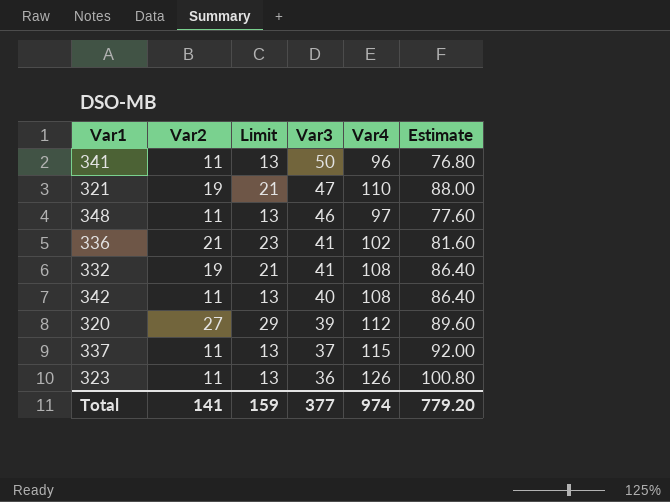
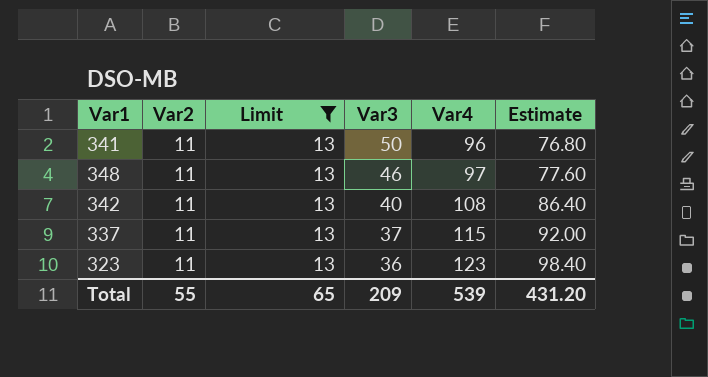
filter: none -> Limit = 13
323 | Var4: 126 -> 123
323 | Estimate: 100.80 -> 98.40
Total | Var2: 141 -> 55
Total | Limit: 159 -> 65
Total | Var3: 377 -> 209
Total | Var4: 974 -> 539
Total | Estimate: 779.20 -> 431.20

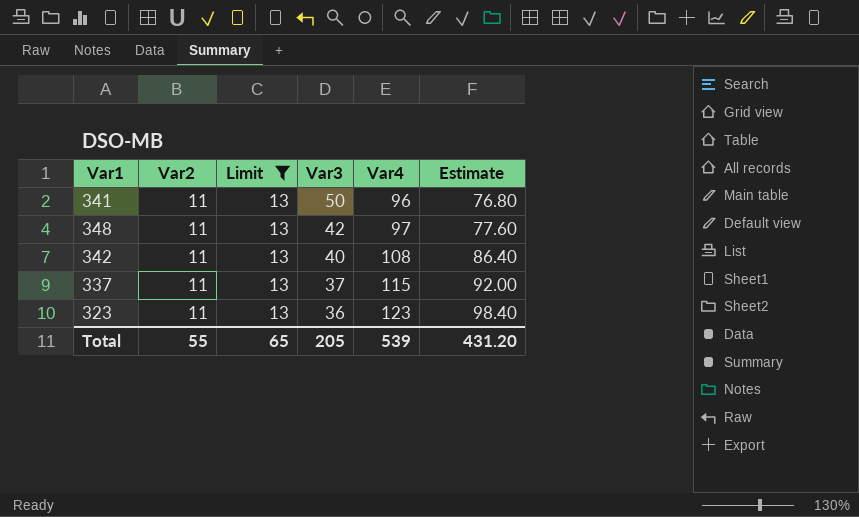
348 | Var3: 46 -> 42
Total | Var3: 209 -> 205

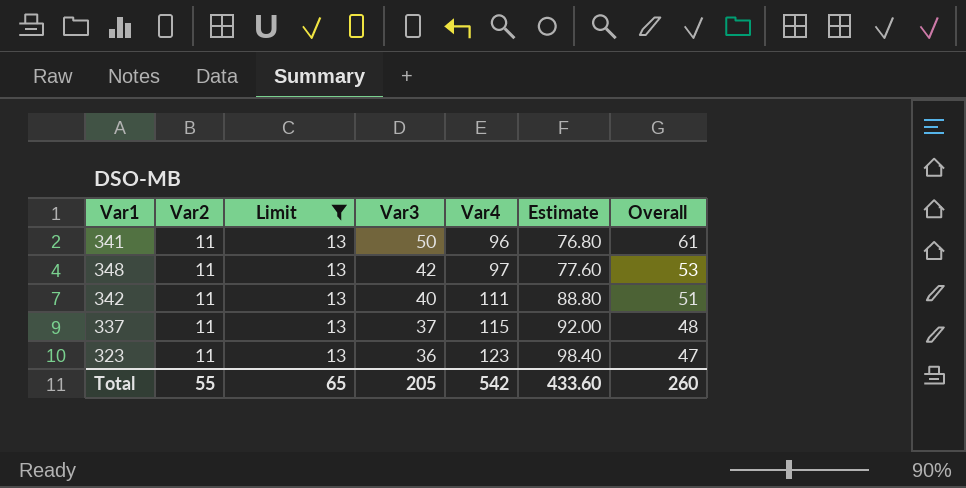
column Overall | formula: none -> [Var2] + [Var3]
342 | Var4: 108 -> 111
342 | Estimate: 86.40 -> 88.80
Total | Var4: 539 -> 542
Total | Estimate: 431.20 -> 433.60

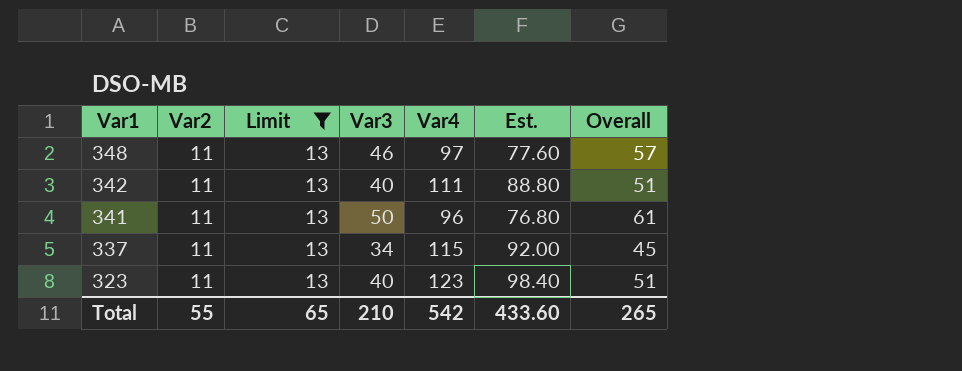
row order: Var3 descending -> Var1 descending
column name: Estimate -> Est.
348 | Var3: 42 -> 46
348 | Overall: 53 -> 57
337 | Var3: 37 -> 34
337 | Overall: 48 -> 45
323 | Var3: 36 -> 40
323 | Overall: 47 -> 51
Total | Var3: 205 -> 210
Total | Overall: 260 -> 265

